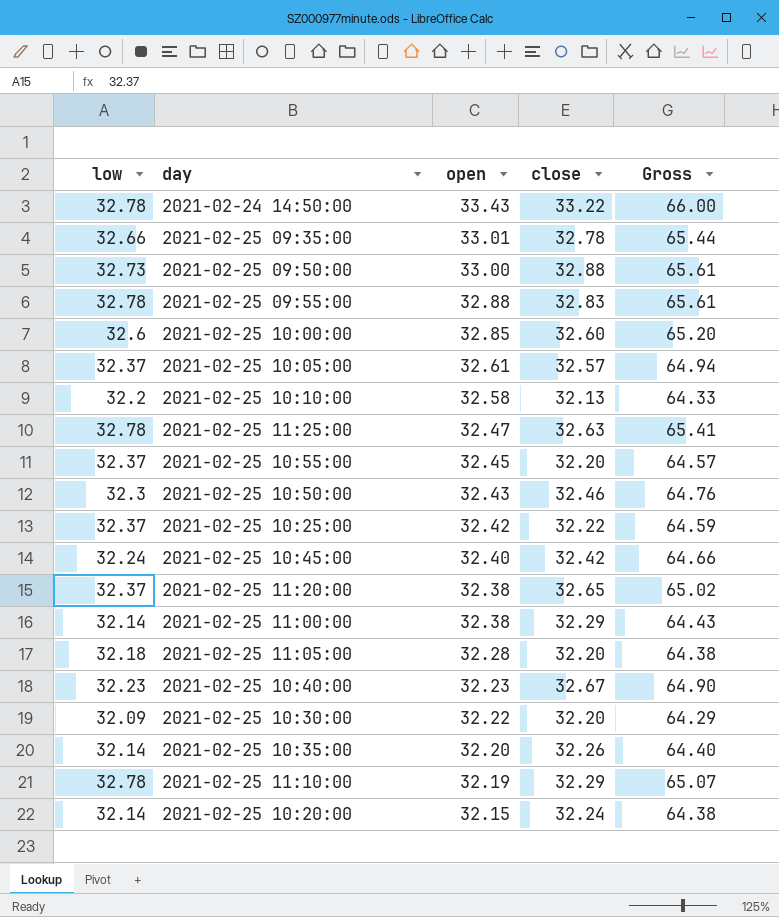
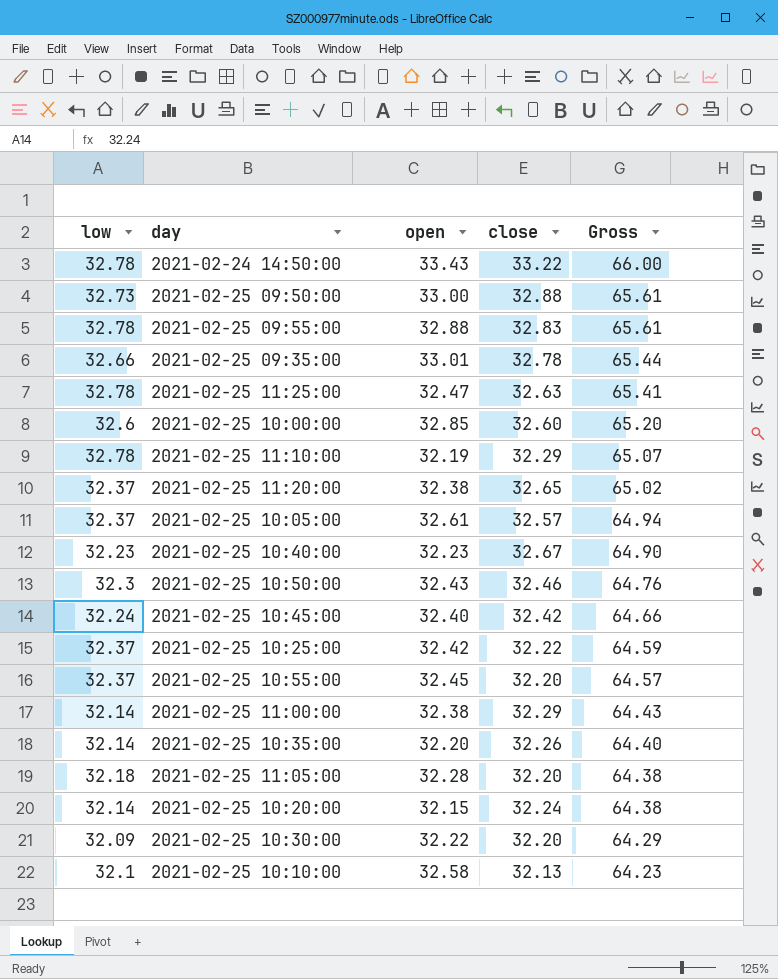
row order: open descending -> Gross descending
2021-02-25 10:10:00 | low: 32.2 -> 32.1
2021-02-25 10:10:00 | Gross: 64.33 -> 64.23

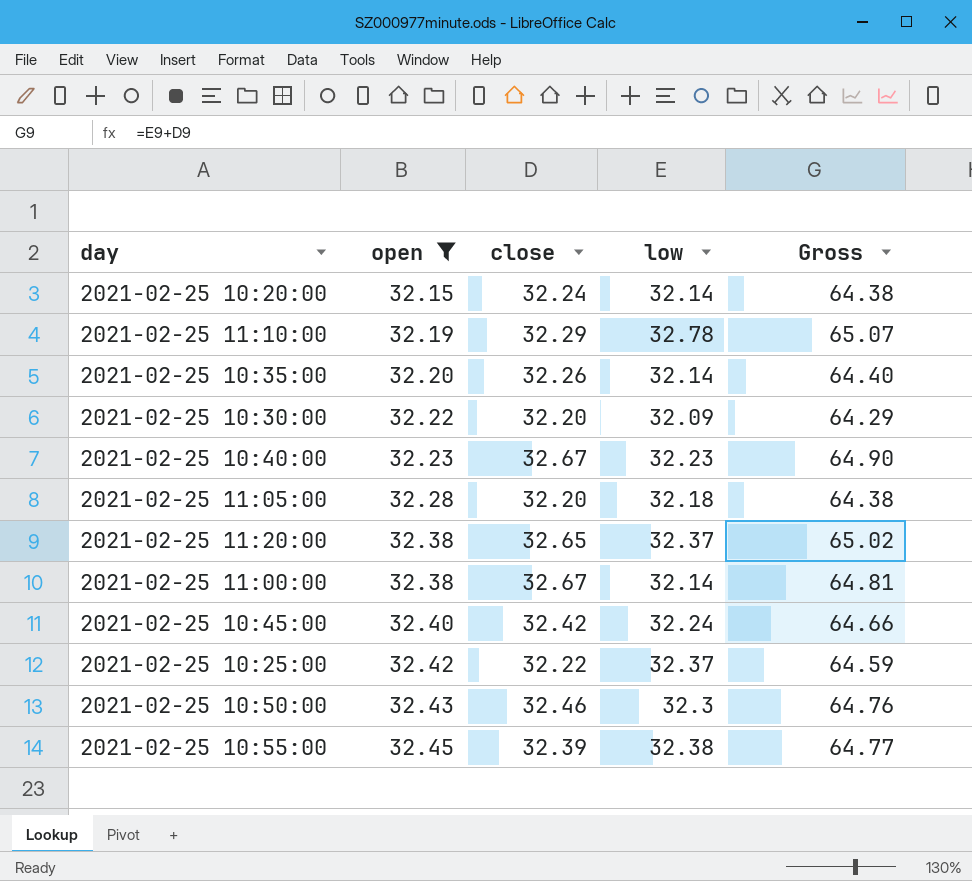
filter: none -> open <= 32.45
row order: Gross descending -> open ascending
column low | position: 1 -> 4
2021-02-25 11:00:00 | close: 32.29 -> 32.67
2021-02-25 11:00:00 | Gross: 64.43 -> 64.81
2021-02-25 10:55:00 | close: 32.20 -> 32.39
2021-02-25 10:55:00 | low: 32.37 -> 32.38
2021-02-25 10:55:00 | Gross: 64.57 -> 64.77

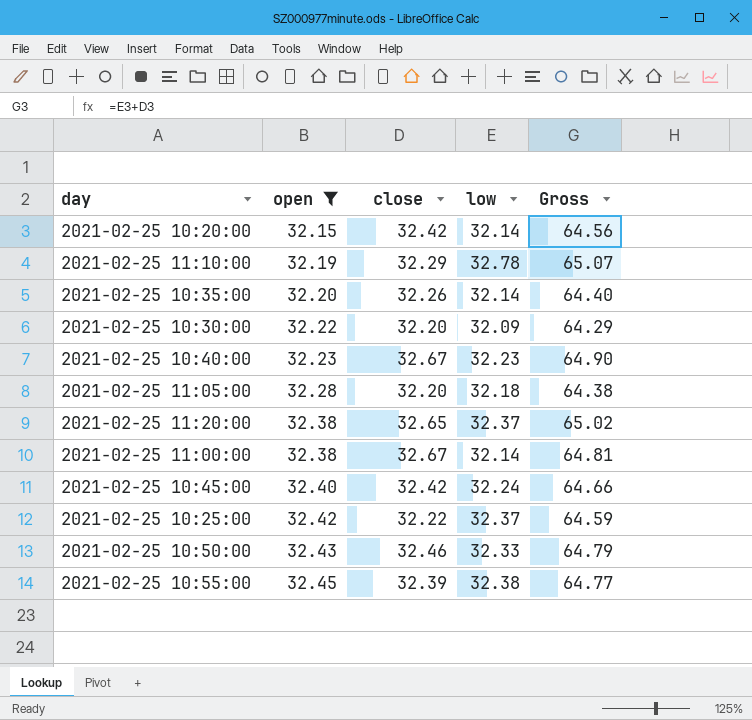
2021-02-25 10:20:00 | close: 32.24 -> 32.42
2021-02-25 10:20:00 | Gross: 64.38 -> 64.56
2021-02-25 10:50:00 | low: 32.3 -> 32.33
2021-02-25 10:50:00 | Gross: 64.76 -> 64.79

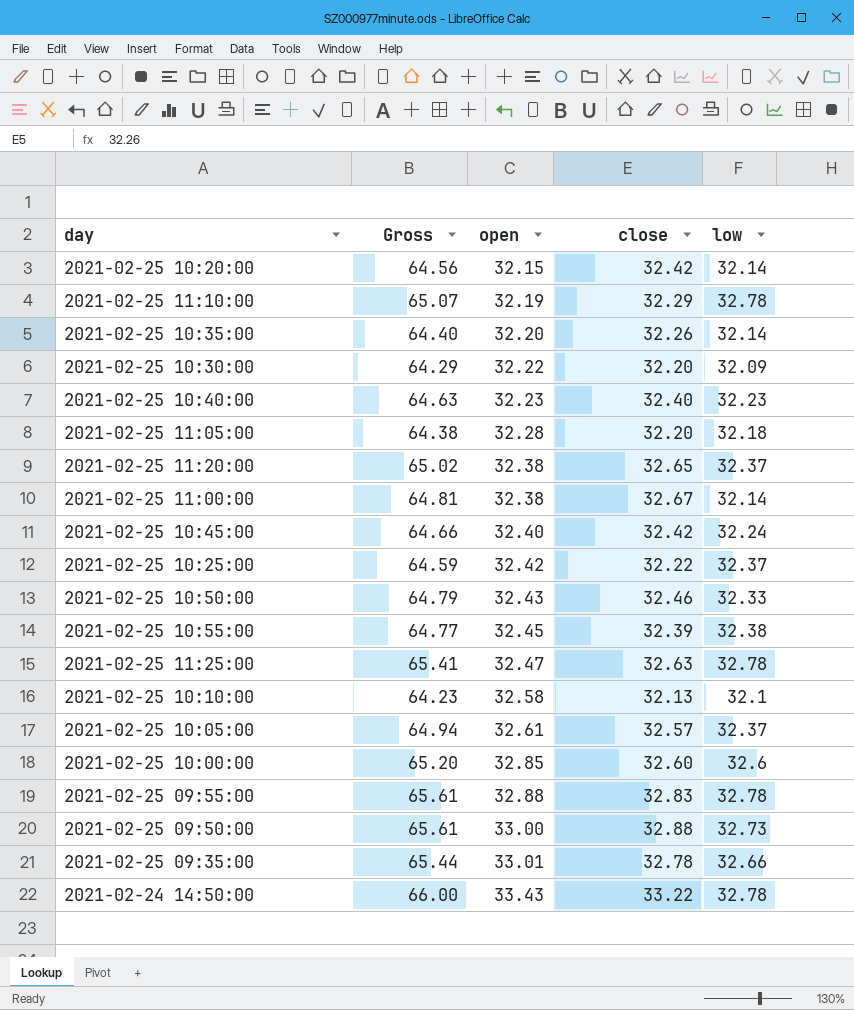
filter: open <= 32.45 -> none
column Gross | position: 5 -> 2
2021-02-25 10:40:00 | Gross: 64.90 -> 64.63
2021-02-25 10:40:00 | close: 32.67 -> 32.40

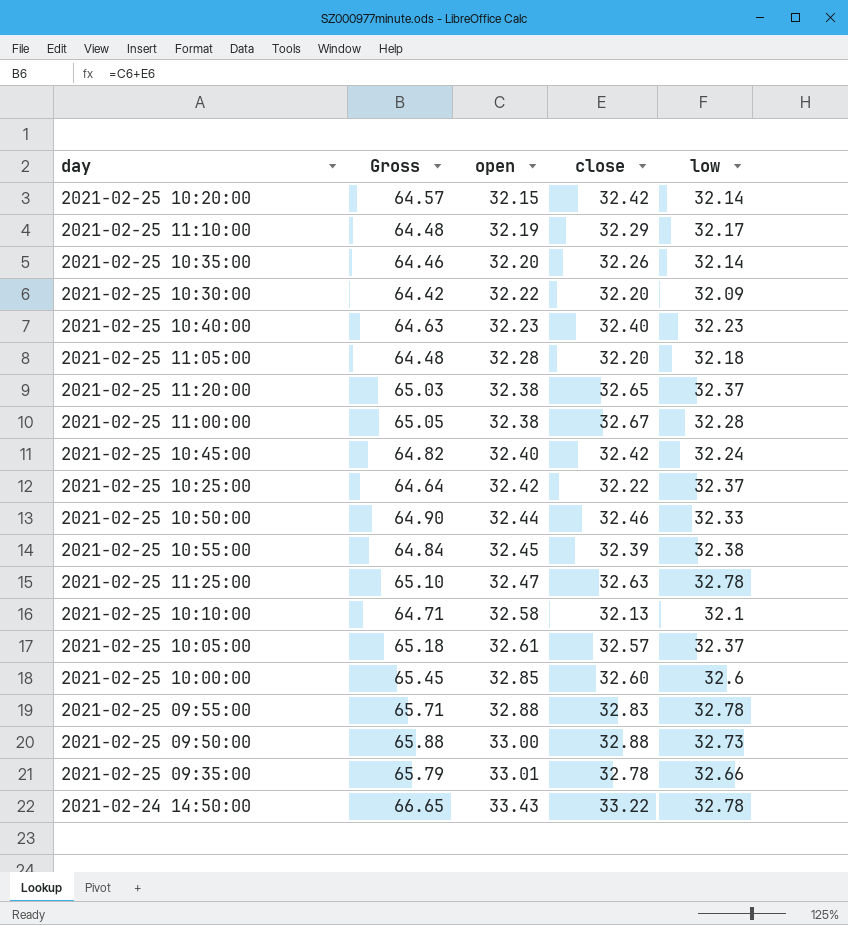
column Gross | formula: [close] + [low] -> [open] + [close]
2021-02-25 11:10:00 | low: 32.78 -> 32.17
2021-02-25 11:00:00 | low: 32.14 -> 32.28
2021-02-25 10:50:00 | open: 32.43 -> 32.44

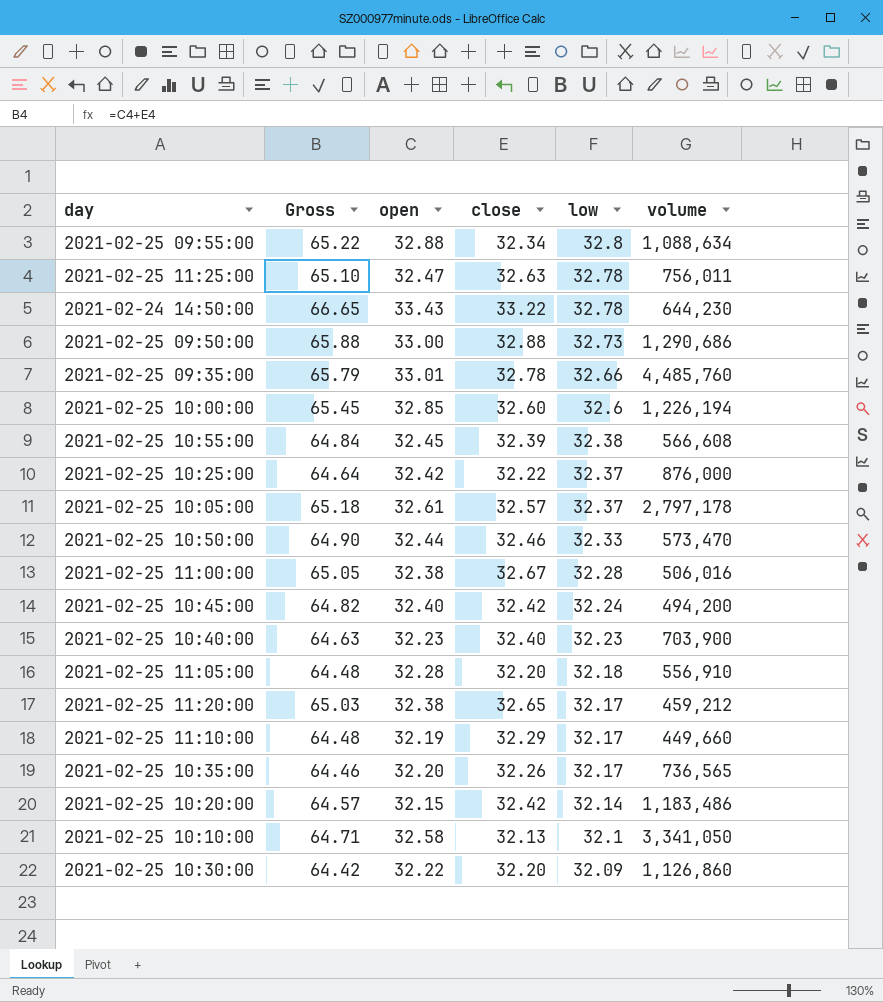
row order: open ascending -> low descending
column volume | position: none -> 6
2021-02-25 09:55:00 | Gross: 65.71 -> 65.22
2021-02-25 09:55:00 | close: 32.83 -> 32.34
2021-02-25 09:55:00 | low: 32.78 -> 32.8
2021-02-25 11:20:00 | low: 32.37 -> 32.17
2021-02-25 10:35:00 | low: 32.14 -> 32.17

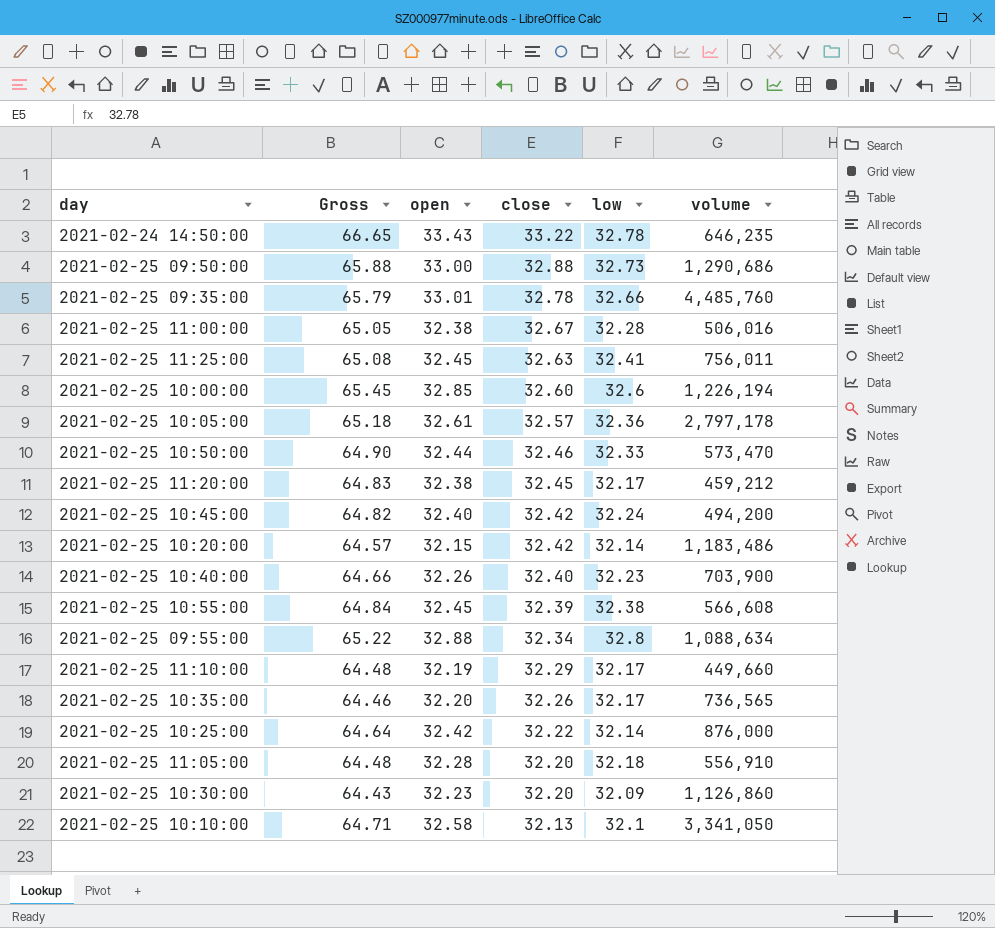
row order: low descending -> close descending
2021-02-24 14:50:00 | volume: 644,230 -> 646,235
2021-02-25 11:25:00 | Gross: 65.10 -> 65.08
2021-02-25 11:25:00 | open: 32.47 -> 32.45
2021-02-25 11:25:00 | low: 32.78 -> 32.41
2021-02-25 10:05:00 | low: 32.37 -> 32.36
2021-02-25 11:20:00 | Gross: 65.03 -> 64.83
2021-02-25 11:20:00 | close: 32.65 -> 32.45
2021-02-25 10:40:00 | Gross: 64.63 -> 64.66
2021-02-25 10:40:00 | open: 32.23 -> 32.26
2021-02-25 10:25:00 | low: 32.37 -> 32.14
2021-02-25 10:30:00 | Gross: 64.42 -> 64.43
2021-02-25 10:30:00 | open: 32.22 -> 32.23

